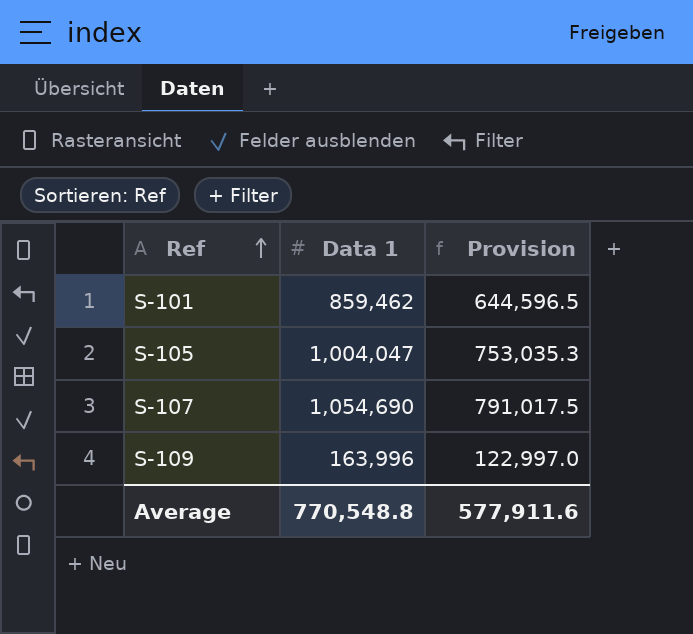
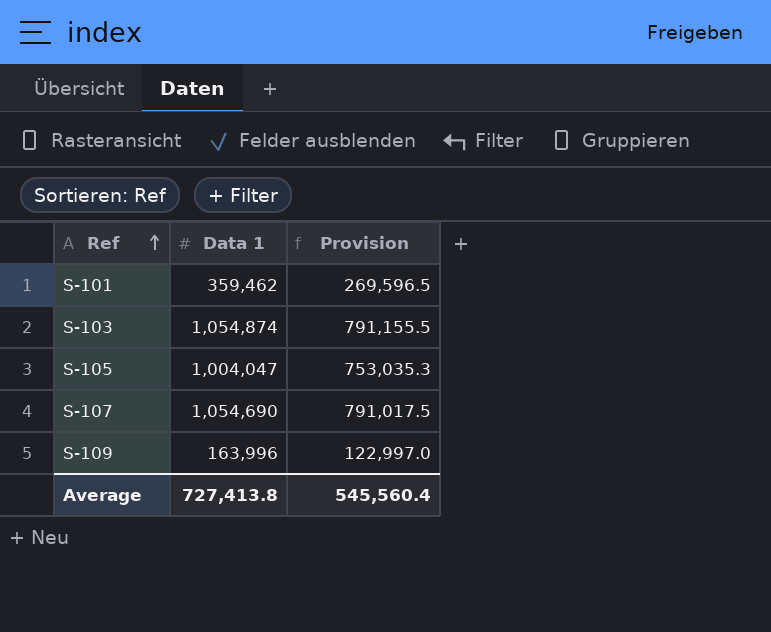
S-101 | Data 1: 859,462 -> 359,462
S-101 | Provision: 644,596.5 -> 269,596.5
row S-103: none -> 1,054,874 | 791,155.5
Average | Data 1: 770,548.8 -> 727,413.8
Average | Provision: 577,911.6 -> 545,560.4

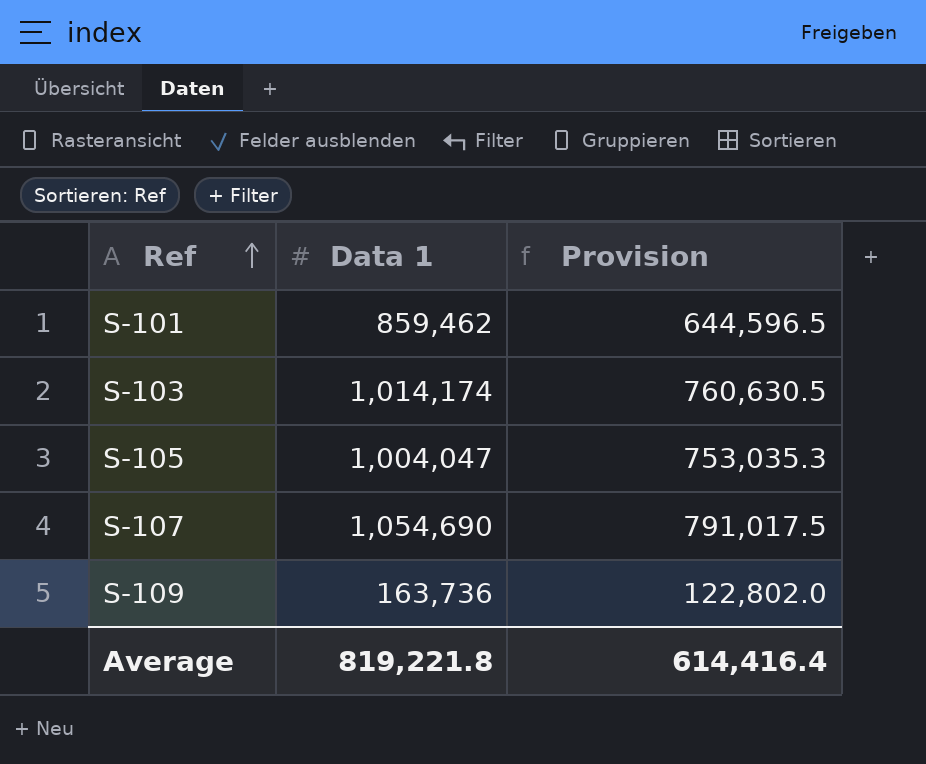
S-101 | Data 1: 359,462 -> 859,462
S-101 | Provision: 269,596.5 -> 644,596.5
S-103 | Data 1: 1,054,874 -> 1,014,174
S-103 | Provision: 791,155.5 -> 760,630.5
S-109 | Data 1: 163,996 -> 163,736
S-109 | Provision: 122,997.0 -> 122,802.0
Average | Data 1: 727,413.8 -> 819,221.8
Average | Provision: 545,560.4 -> 614,416.4

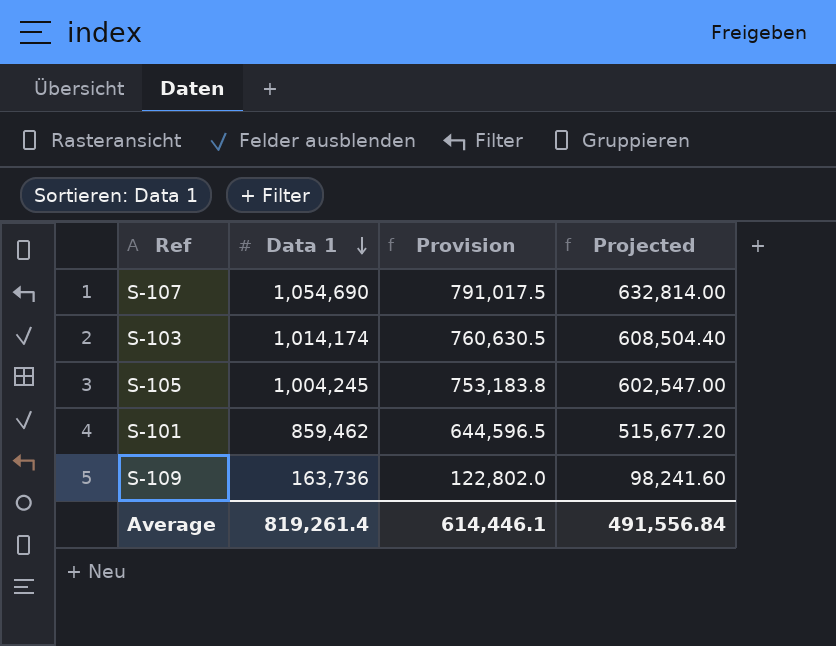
row order: Ref ascending -> Data 1 descending
column Projected | formula: none -> [Data 1] * 0.6
S-105 | Data 1: 1,004,047 -> 1,004,245
S-105 | Provision: 753,035.3 -> 753,183.8
Average | Data 1: 819,221.8 -> 819,261.4
Average | Provision: 614,416.4 -> 614,446.1

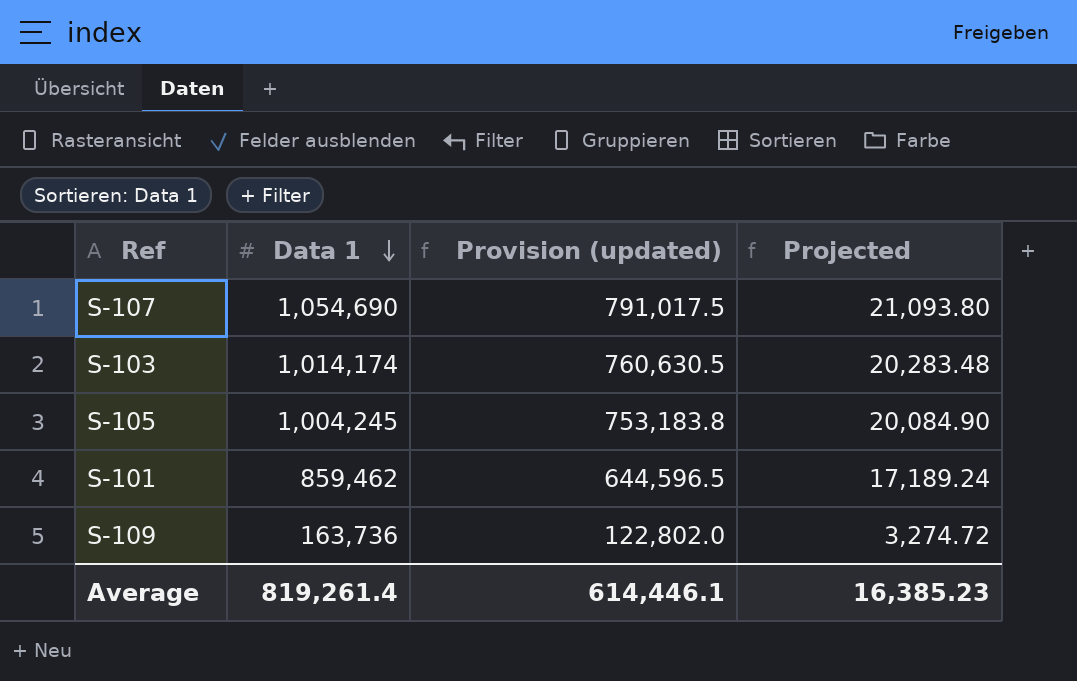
column name: Provision -> Provision (updated)
column Projected | formula: [Data 1] * 0.6 -> [Data 1] * 0.02
Average | Projected: 491,556.84 -> 16,385.23

